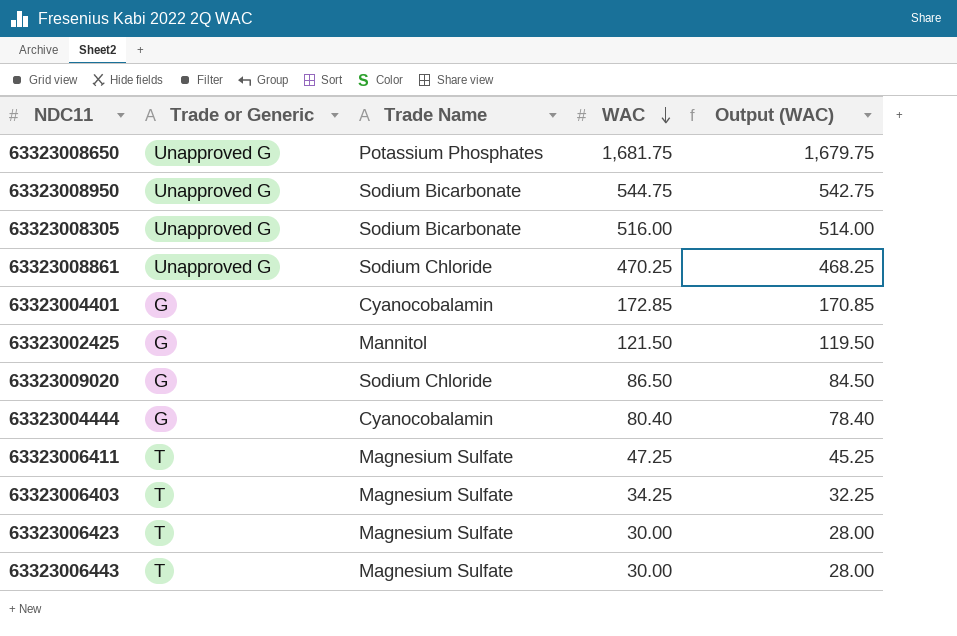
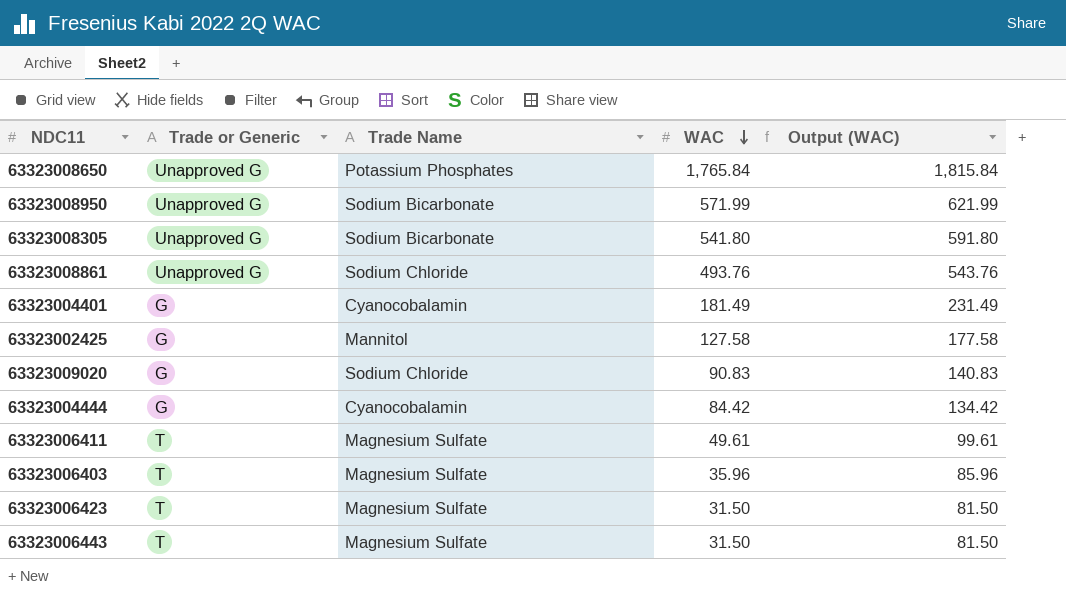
column Output (WAC) | formula: [WAC] - 2 -> [WAC] + 50
63323008650 | WAC: 1,681.75 -> 1,765.84
63323008950 | WAC: 544.75 -> 571.99
63323008305 | WAC: 516.00 -> 541.80
63323008861 | WAC: 470.25 -> 493.76
63323004401 | WAC: 172.85 -> 181.49
63323002425 | WAC: 121.50 -> 127.58
63323009020 | WAC: 86.50 -> 90.83
63323004444 | WAC: 80.40 -> 84.42
63323006411 | WAC: 47.25 -> 49.61
63323006403 | WAC: 34.25 -> 35.96
63323006423 | WAC: 30.00 -> 31.50
63323006443 | WAC: 30.00 -> 31.50

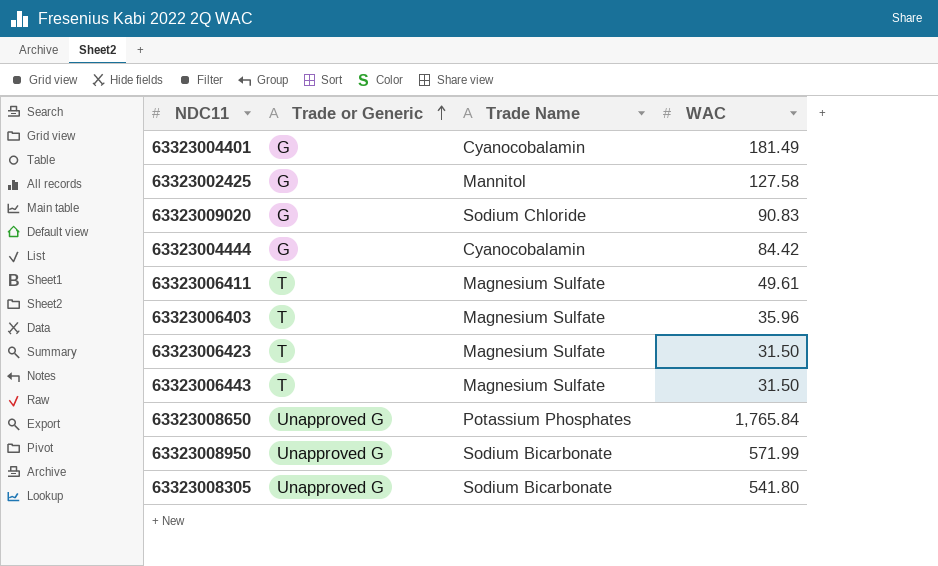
row order: WAC descending -> Trade or Generic ascending
column Output (WAC) | formula: [WAC] + 50 -> none
row 63323008861: Unapproved G | Sodium Chloride | 493.76 | 543.76 -> none

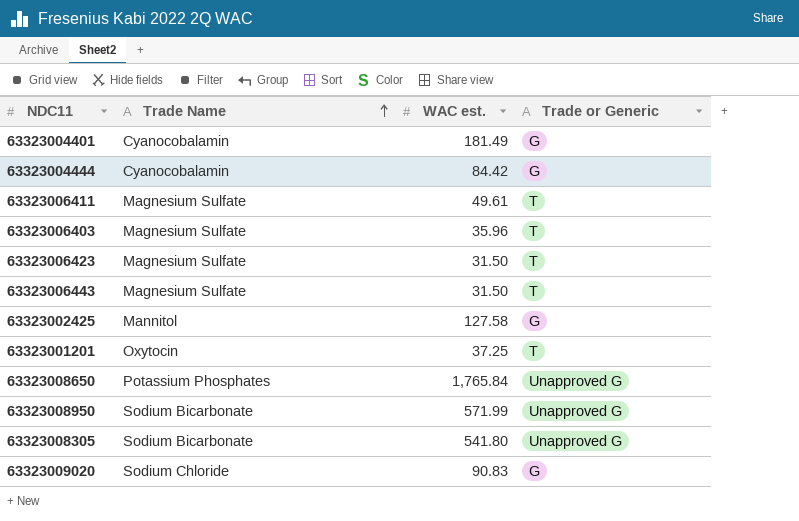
row order: Trade or Generic ascending -> Trade Name ascending
column name: WAC -> WAC est.
column Trade or Generic | position: 2 -> 4
row 63323001201: none -> Oxytocin | 37.25 | T

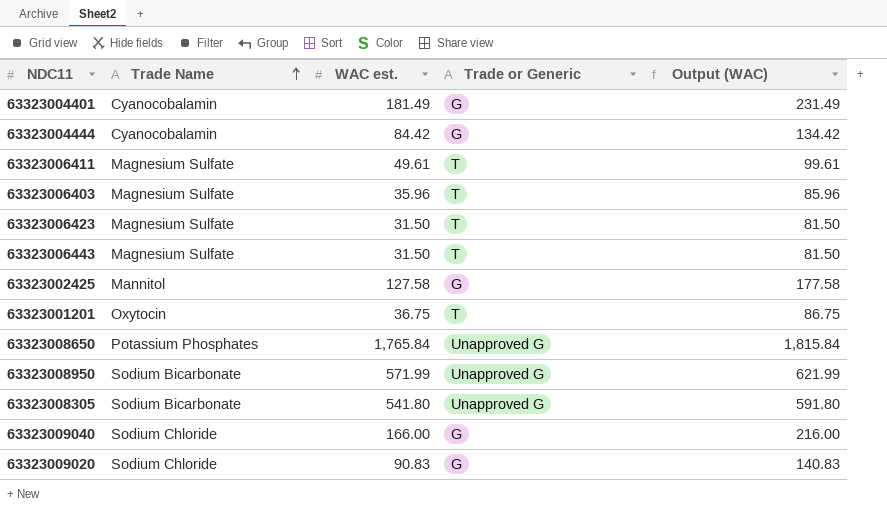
column Output (WAC) | formula: none -> [WAC est.] + 50
63323001201 | WAC est.: 37.25 -> 36.75
row 63323009040: none -> Sodium Chloride | 166.00 | G | 216.00

